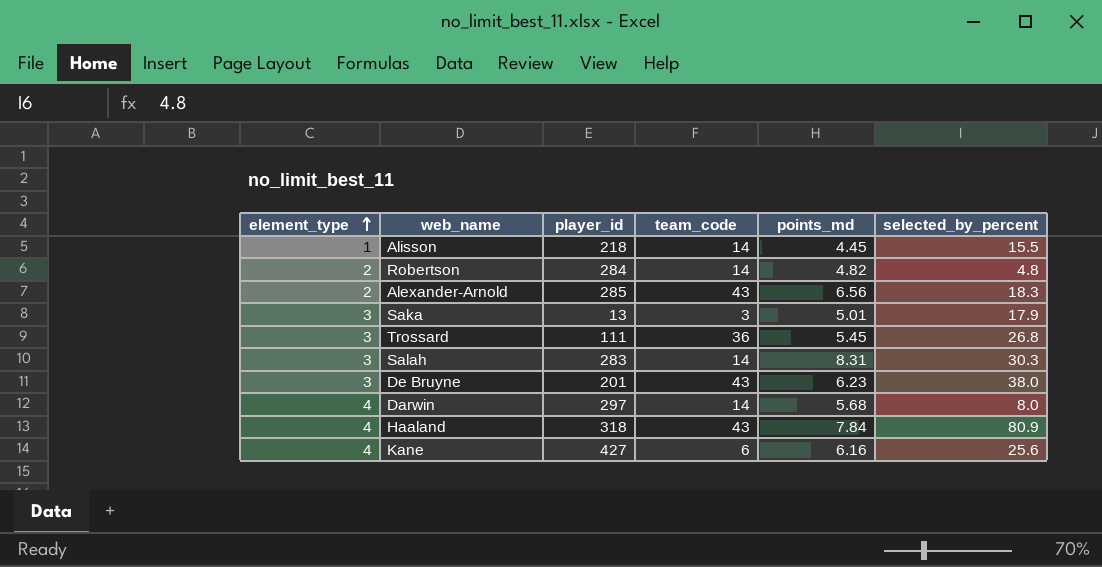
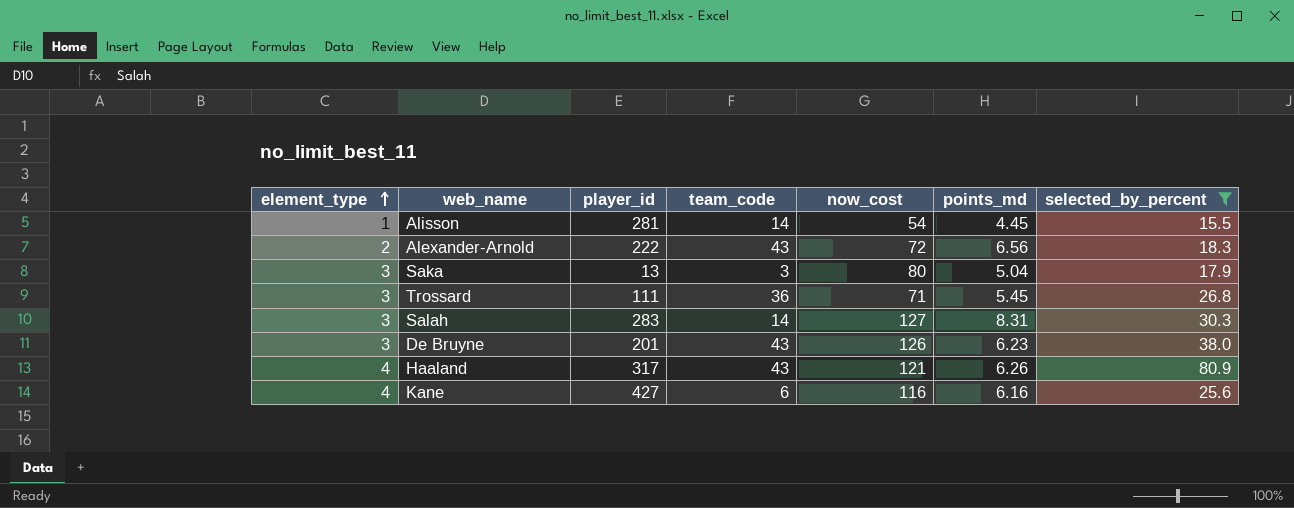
filter: none -> selected_by_percent >= 15.5
column now_cost | position: none -> 5
Alisson | player_id: 218 -> 281
Alexander-Arnold | player_id: 285 -> 222
Saka | points_md: 5.01 -> 5.04
Haaland | player_id: 318 -> 317
Haaland | points_md: 7.84 -> 6.26

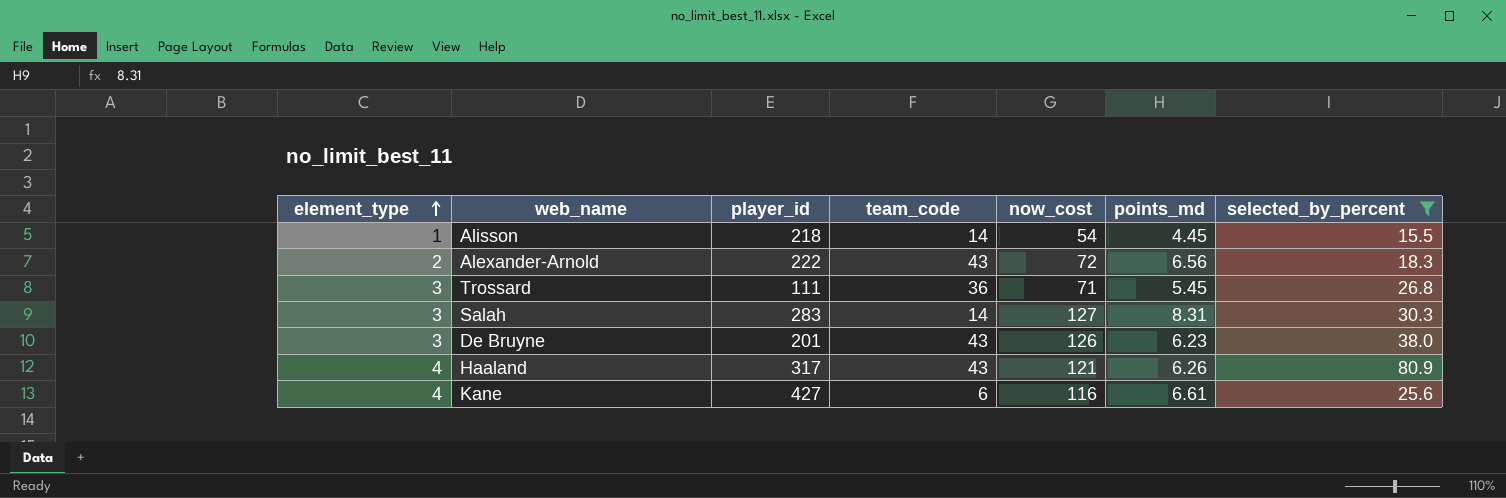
row Saka: 3 | 13 | 3 | 80 | 5.04 | 17.9 -> none
Alisson | player_id: 281 -> 218
Kane | points_md: 6.16 -> 6.61

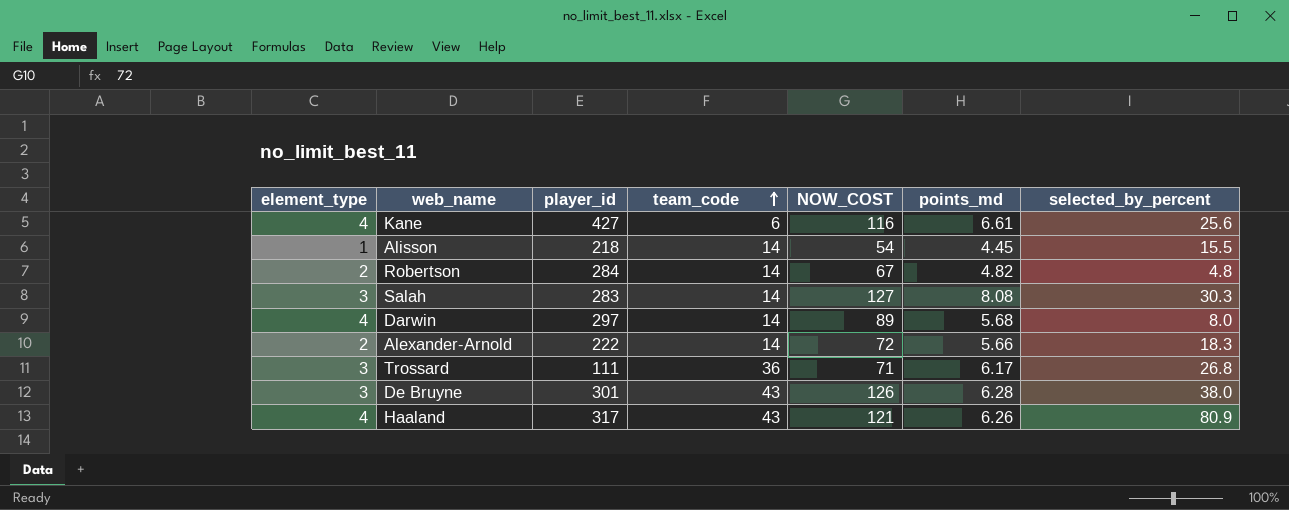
filter: selected_by_percent >= 15.5 -> none
row order: element_type ascending -> team_code ascending
column name: now_cost -> NOW_COST
Salah | points_md: 8.31 -> 8.08
Alexander-Arnold | team_code: 43 -> 14
Alexander-Arnold | points_md: 6.56 -> 5.66
Trossard | points_md: 5.45 -> 6.17
De Bruyne | player_id: 201 -> 301
De Bruyne | points_md: 6.23 -> 6.28

